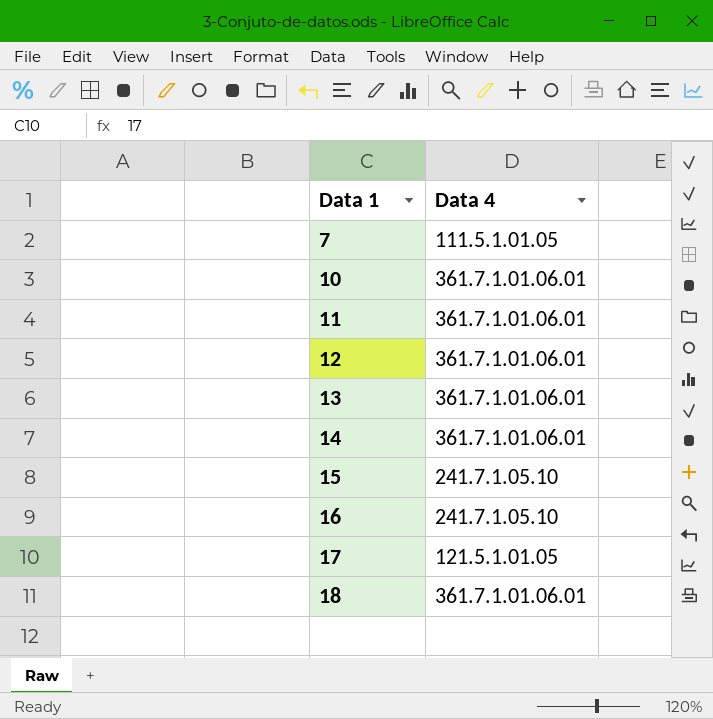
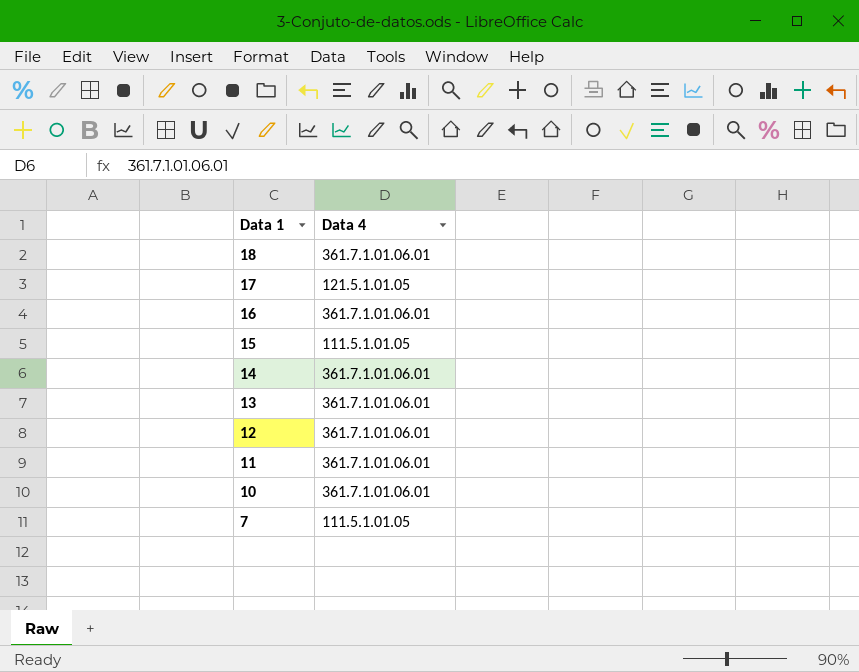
row order: Data 1 ascending -> Data 1 descending
16 | Data 4: 241.7.1.05.10 -> 361.7.1.01.06.01
15 | Data 4: 241.7.1.05.10 -> 111.5.1.01.05

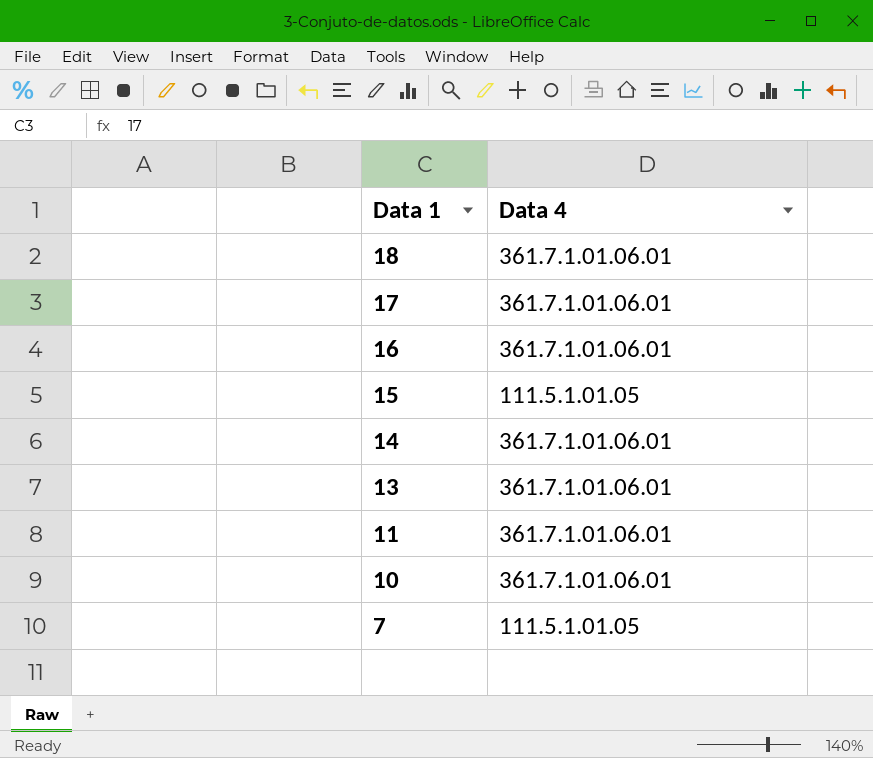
row 12: 361.7.1.01.06.01 -> none
17 | Data 4: 121.5.1.01.05 -> 361.7.1.01.06.01

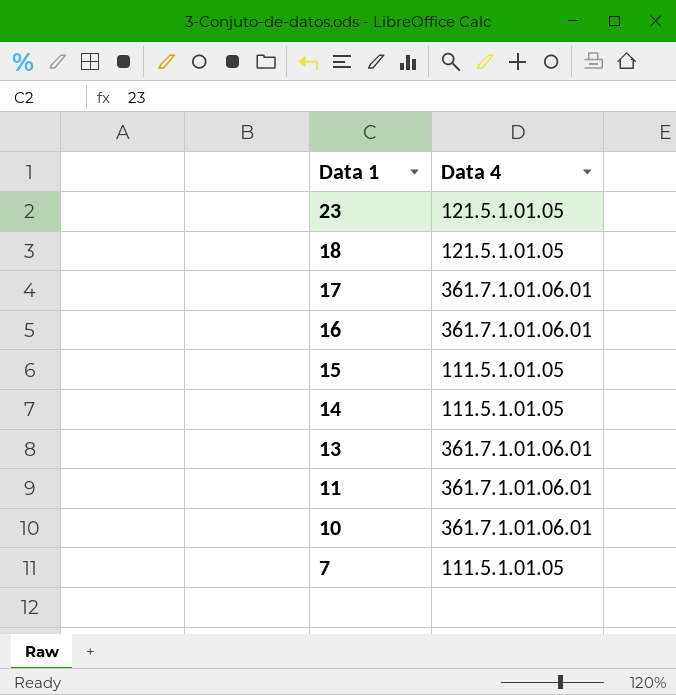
row 23: none -> 121.5.1.01.05
18 | Data 4: 361.7.1.01.06.01 -> 121.5.1.01.05
14 | Data 4: 361.7.1.01.06.01 -> 111.5.1.01.05

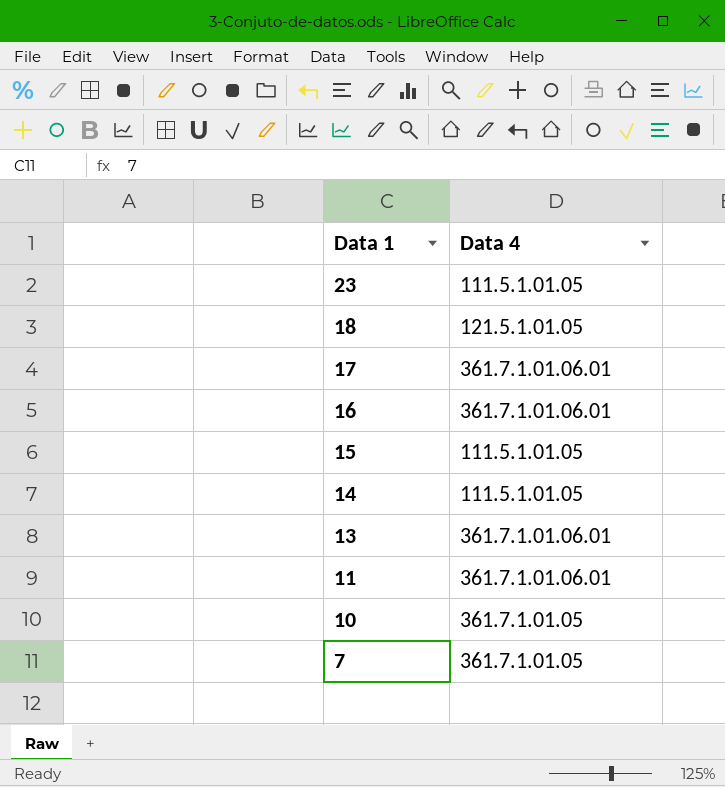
23 | Data 4: 121.5.1.01.05 -> 111.5.1.01.05
10 | Data 4: 361.7.1.01.06.01 -> 361.7.1.01.05
7 | Data 4: 111.5.1.01.05 -> 361.7.1.01.05

